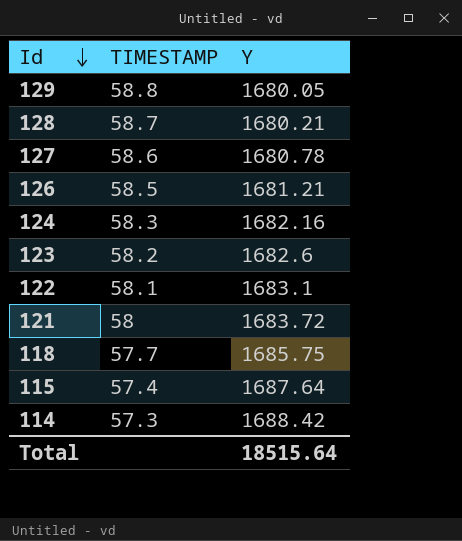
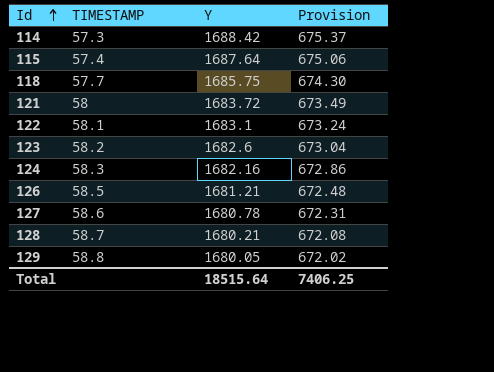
row order: Id descending -> Id ascending
column Provision | formula: none -> [Y] * 0.4

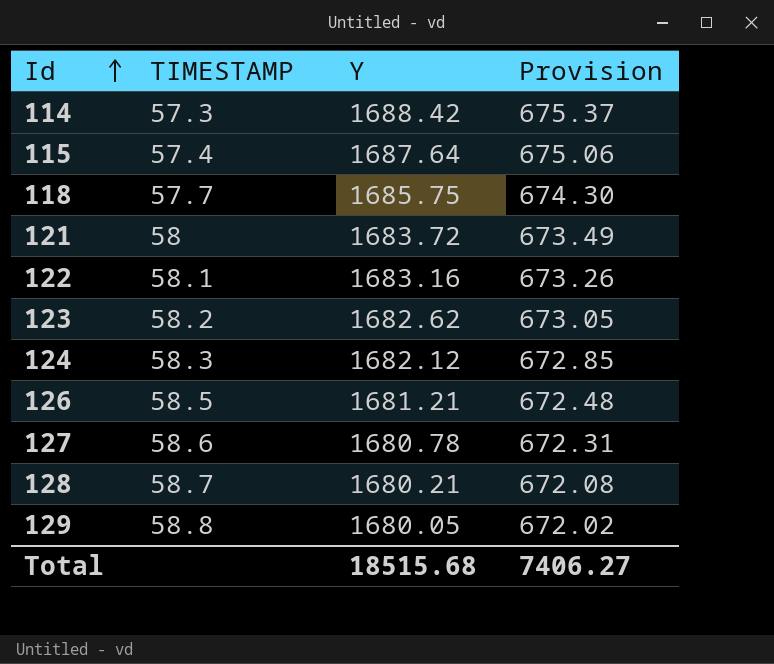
122 | Y: 1683.1 -> 1683.16
122 | Provision: 673.24 -> 673.26
123 | Y: 1682.6 -> 1682.62
123 | Provision: 673.04 -> 673.05
124 | Y: 1682.16 -> 1682.12
124 | Provision: 672.86 -> 672.85
Total | Y: 18515.64 -> 18515.68
Total | Provision: 7406.25 -> 7406.27

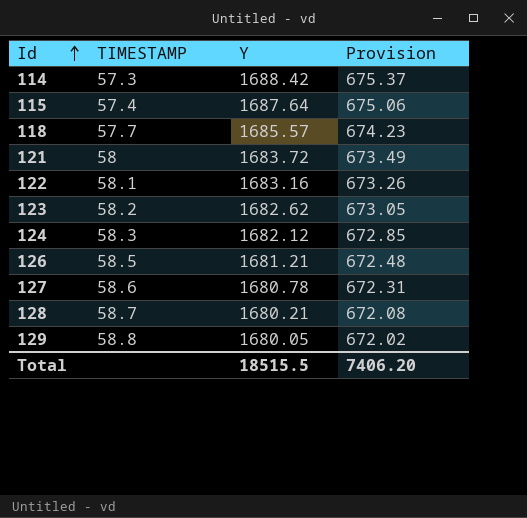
118 | Y: 1685.75 -> 1685.57
118 | Provision: 674.30 -> 674.23
Total | Y: 18515.68 -> 18515.5
Total | Provision: 7406.27 -> 7406.20

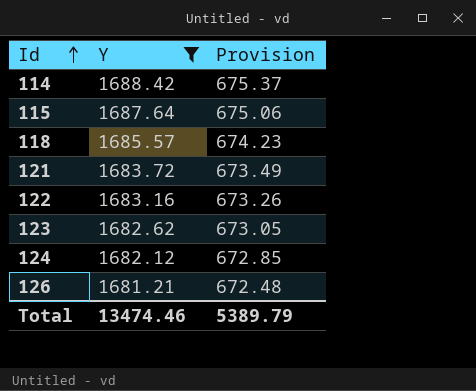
filter: none -> Y >= 1681.21
column TIMESTAMP | position: 2 -> none
Total | Y: 18515.5 -> 13474.46
Total | Provision: 7406.20 -> 5389.79

